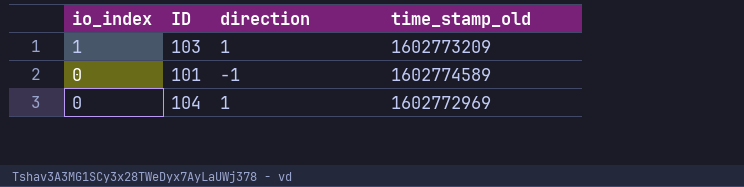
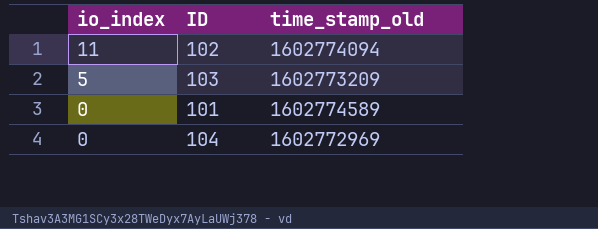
column direction | position: 3 -> none
row 102: none -> 11 | 1602774094
103 | io_index: 1 -> 5

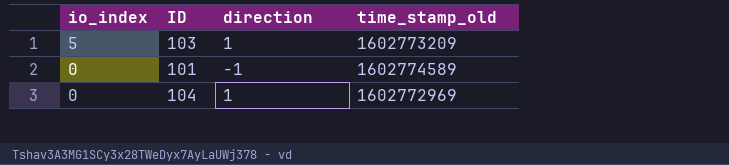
column direction | position: none -> 3
row 102: 11 | 1602774094 -> none

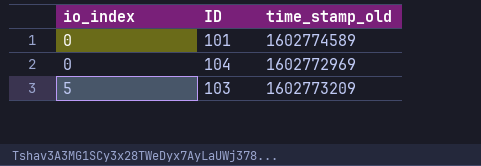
row order: io_index descending -> io_index ascending
column direction | position: 3 -> none

